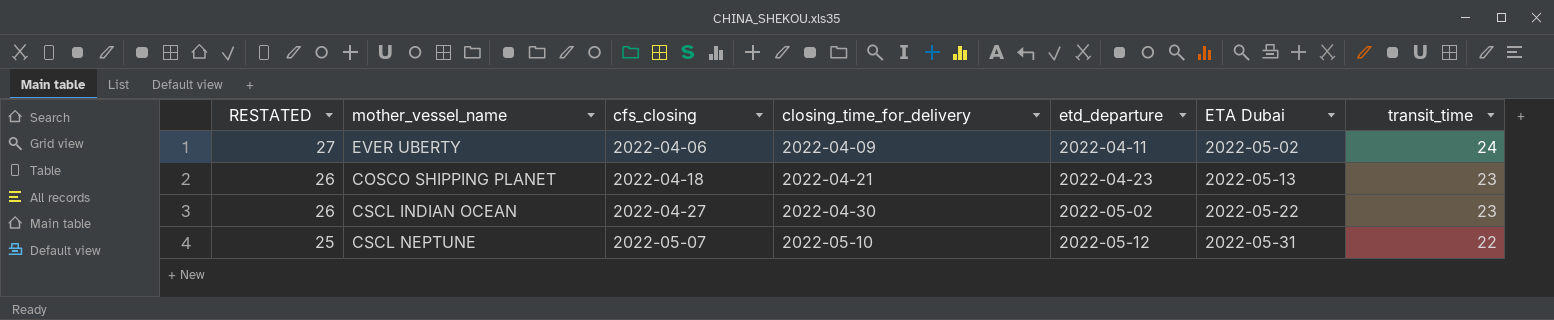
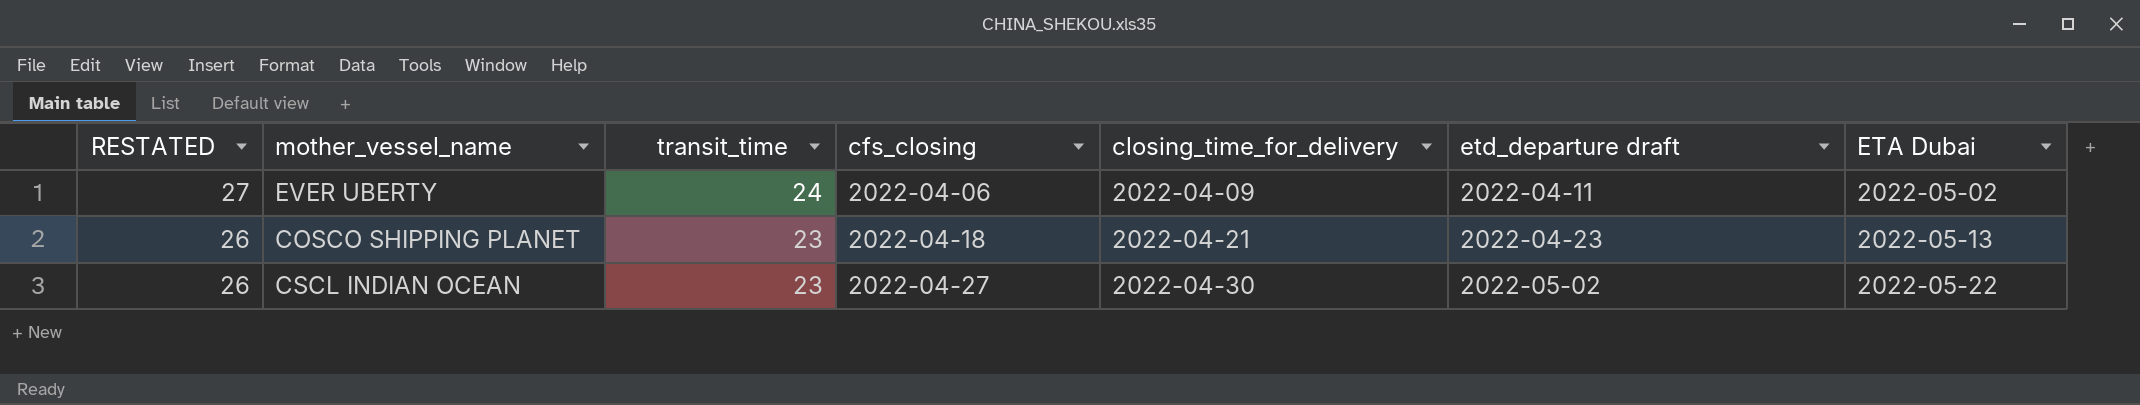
column transit_time | position: 7 -> 3
column name: etd_departure -> etd_departure draft
row CSCL NEPTUNE: 25 | 2022-05-07 | 2022-05-10 | 2022-05-12 | 2022-05-31 | 22 -> none

